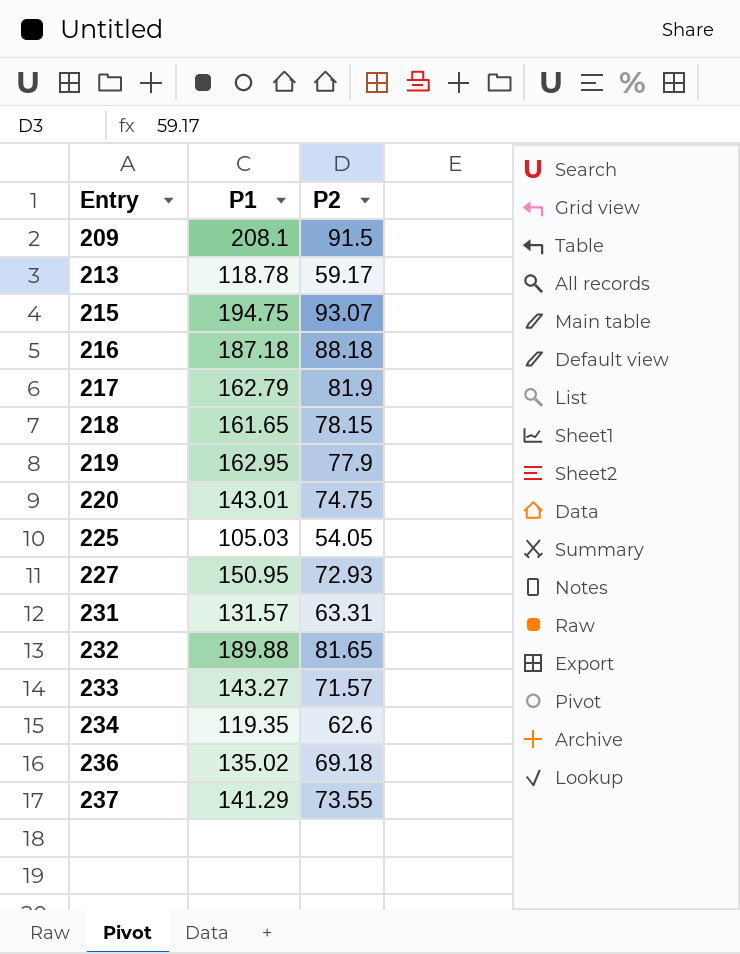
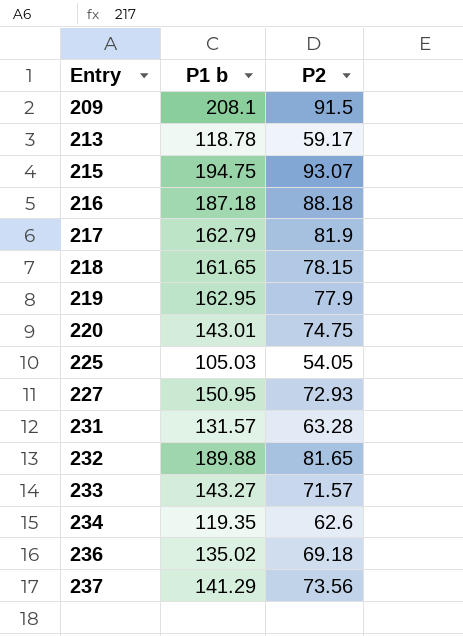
column name: P1 -> P1 b
231 | P2: 63.31 -> 63.28
237 | P2: 73.55 -> 73.56

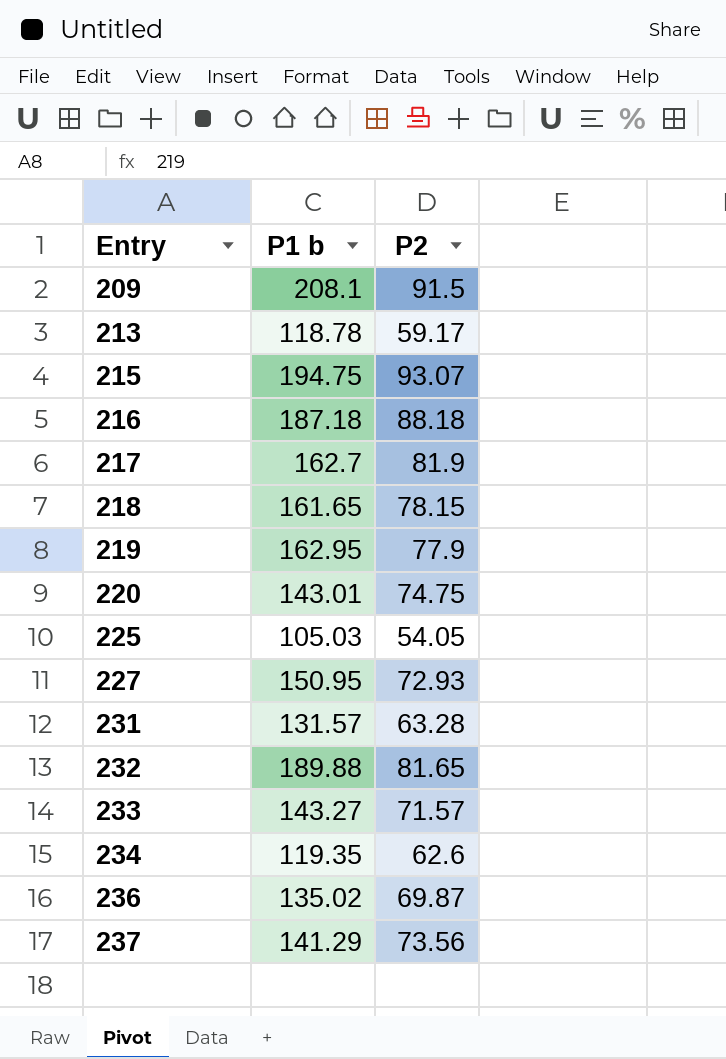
217 | P1 b: 162.79 -> 162.7
236 | P2: 69.18 -> 69.87

